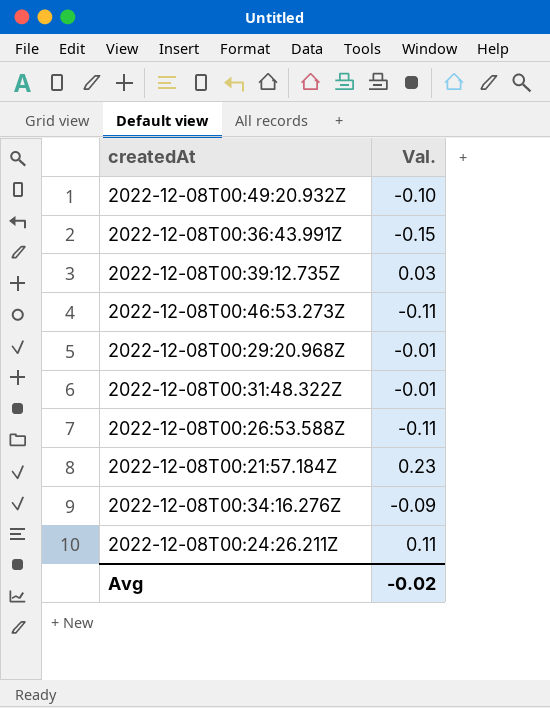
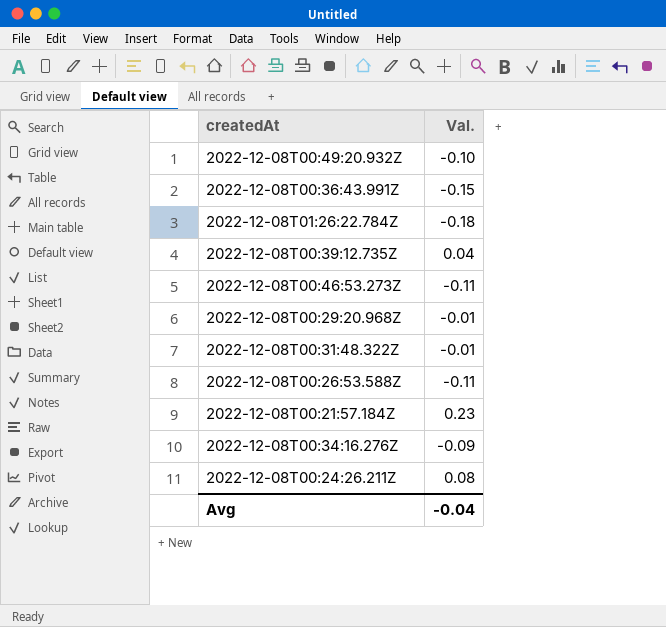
row 2022-12-08T01:26:22.784Z: none -> -0.18
2022-12-08T00:39:12.735Z | Val.: 0.03 -> 0.04
2022-12-08T00:24:26.211Z | Val.: 0.11 -> 0.08
Avg | Val.: -0.02 -> -0.04

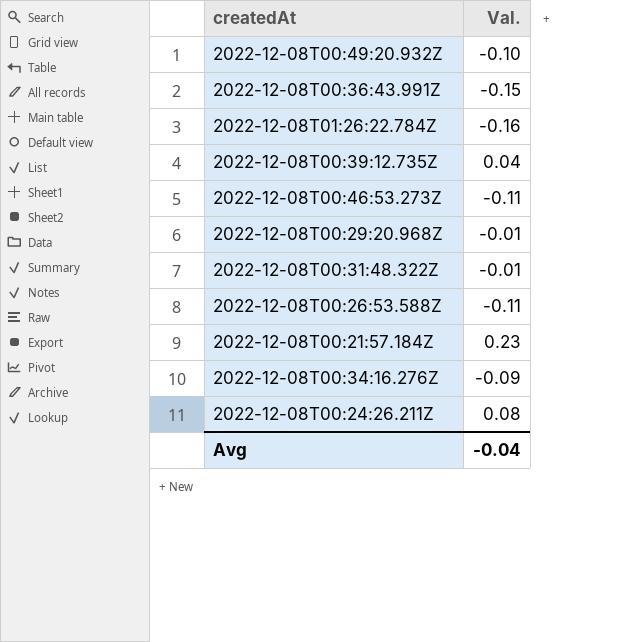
2022-12-08T01:26:22.784Z | Val.: -0.18 -> -0.16

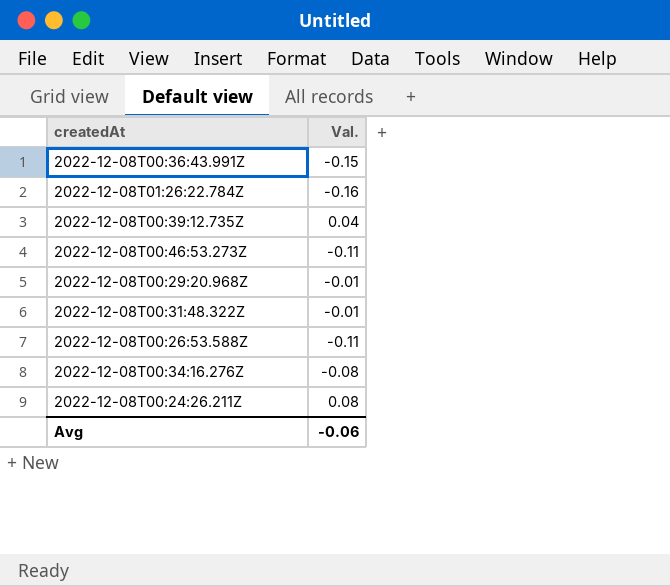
row 2022-12-08T00:49:20.932Z: -0.10 -> none
row 2022-12-08T00:21:57.184Z: 0.23 -> none
2022-12-08T00:34:16.276Z | Val.: -0.09 -> -0.08
Avg | Val.: -0.04 -> -0.06

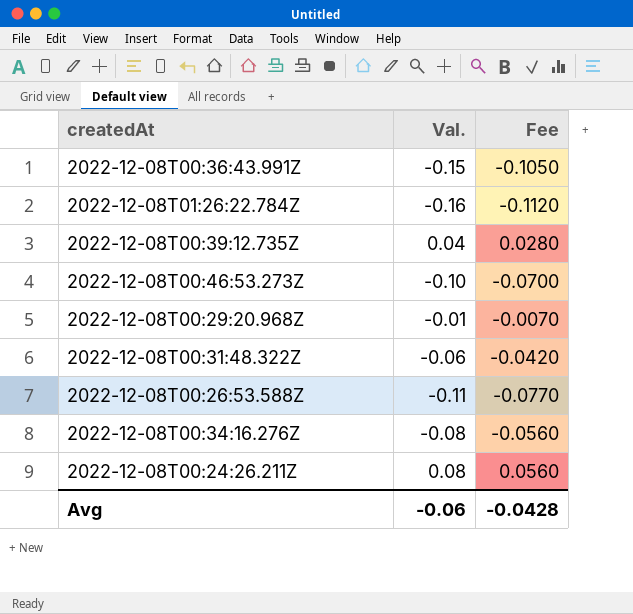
column Fee | formula: none -> [Val.] * 0.7
2022-12-08T00:46:53.273Z | Val.: -0.11 -> -0.10
2022-12-08T00:31:48.322Z | Val.: -0.01 -> -0.06

